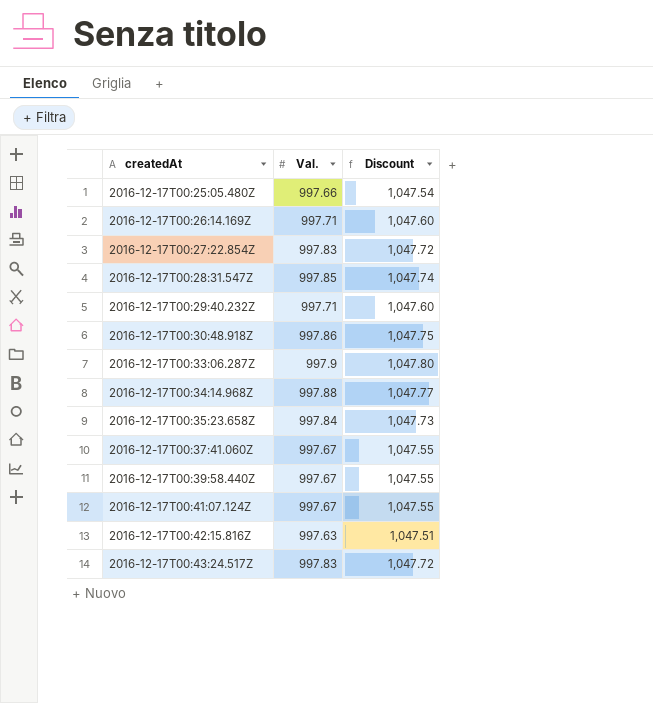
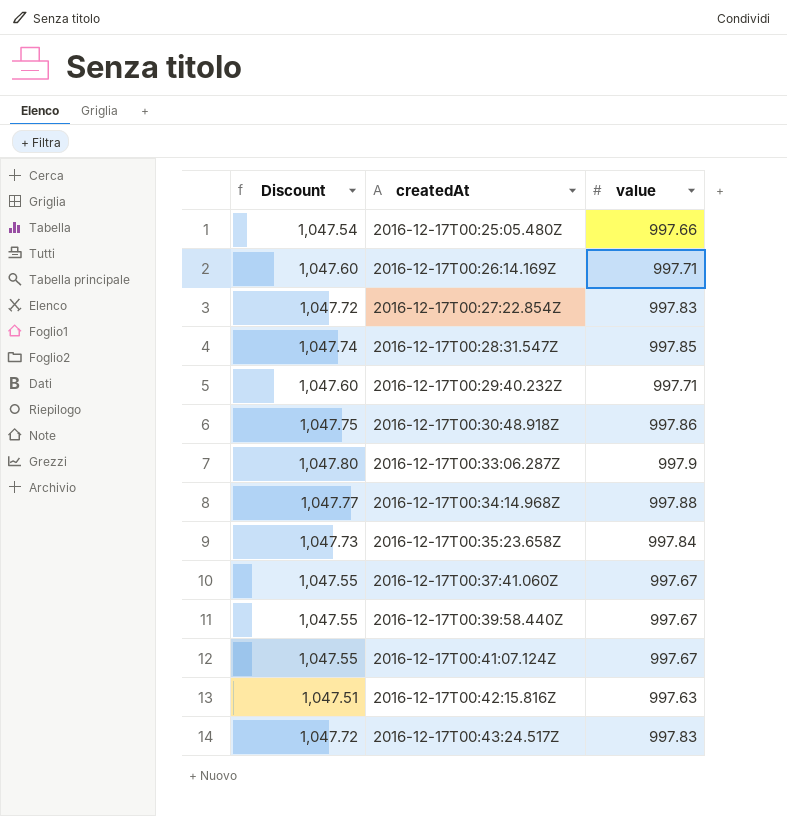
column Discount | position: 3 -> 1
column name: Val. -> value

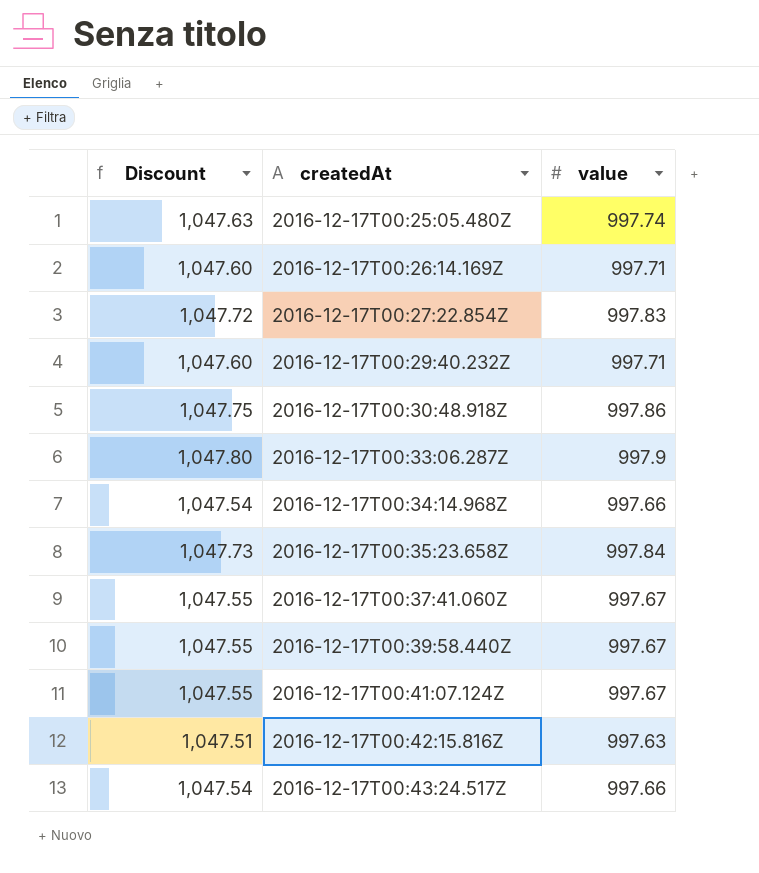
row 2016-12-17T00:28:31.547Z: 1,047.74 | 997.85 -> none
2016-12-17T00:25:05.480Z | Discount: 1,047.54 -> 1,047.63
2016-12-17T00:25:05.480Z | value: 997.66 -> 997.74
2016-12-17T00:34:14.968Z | Discount: 1,047.77 -> 1,047.54
2016-12-17T00:34:14.968Z | value: 997.88 -> 997.66
2016-12-17T00:43:24.517Z | Discount: 1,047.72 -> 1,047.54
2016-12-17T00:43:24.517Z | value: 997.83 -> 997.66

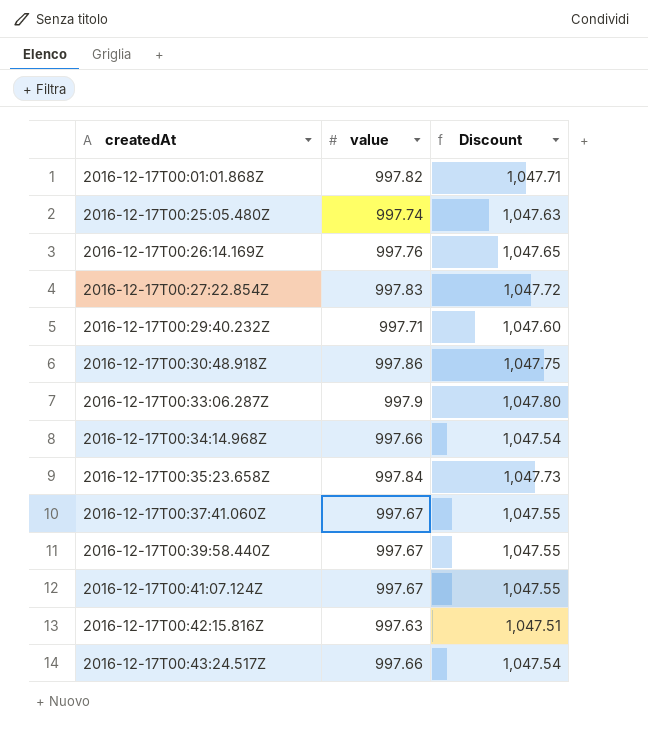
column Discount | position: 1 -> 3
row 2016-12-17T00:01:01.868Z: none -> 997.82 | 1,047.71
2016-12-17T00:26:14.169Z | value: 997.71 -> 997.76
2016-12-17T00:26:14.169Z | Discount: 1,047.60 -> 1,047.65

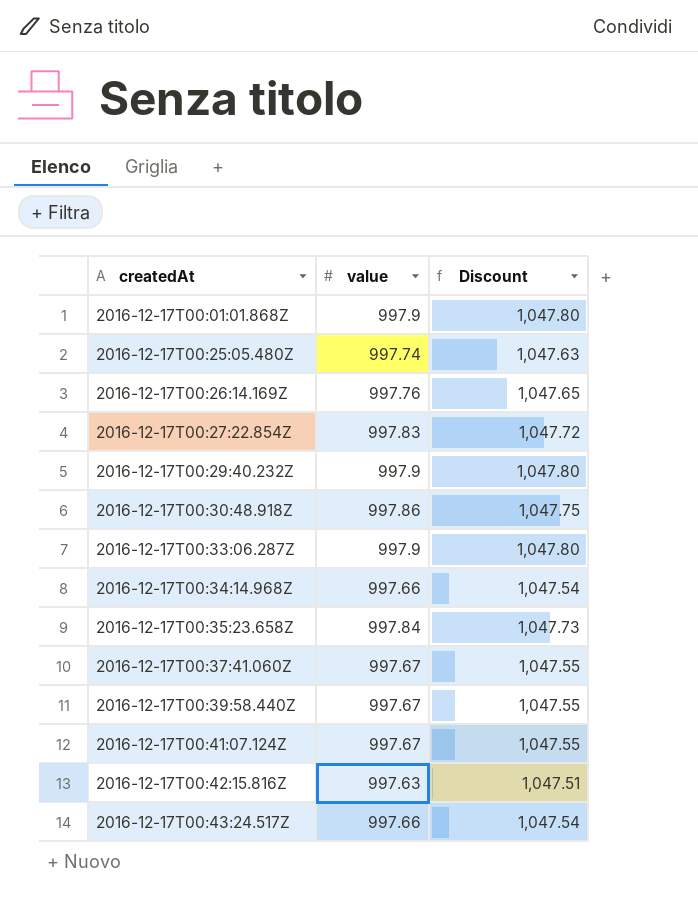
2016-12-17T00:01:01.868Z | value: 997.82 -> 997.9
2016-12-17T00:01:01.868Z | Discount: 1,047.71 -> 1,047.80
2016-12-17T00:29:40.232Z | value: 997.71 -> 997.9
2016-12-17T00:29:40.232Z | Discount: 1,047.60 -> 1,047.80

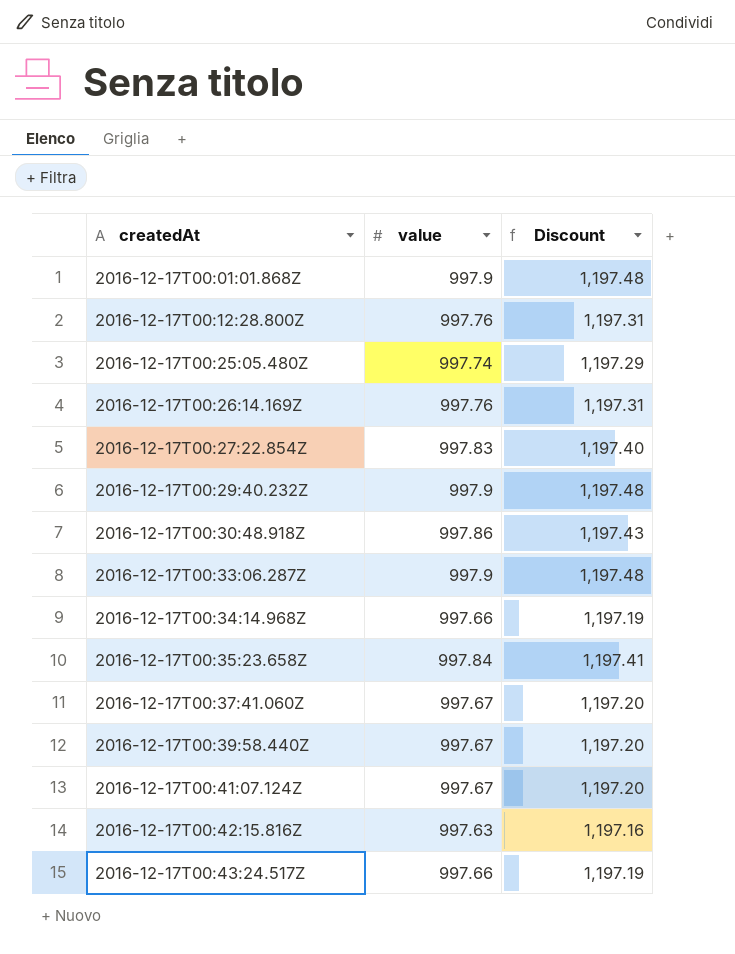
column Discount | formula: [value] * 1.05 -> [value] * 1.2
row 2016-12-17T00:12:28.800Z: none -> 997.76 | 1,197.31

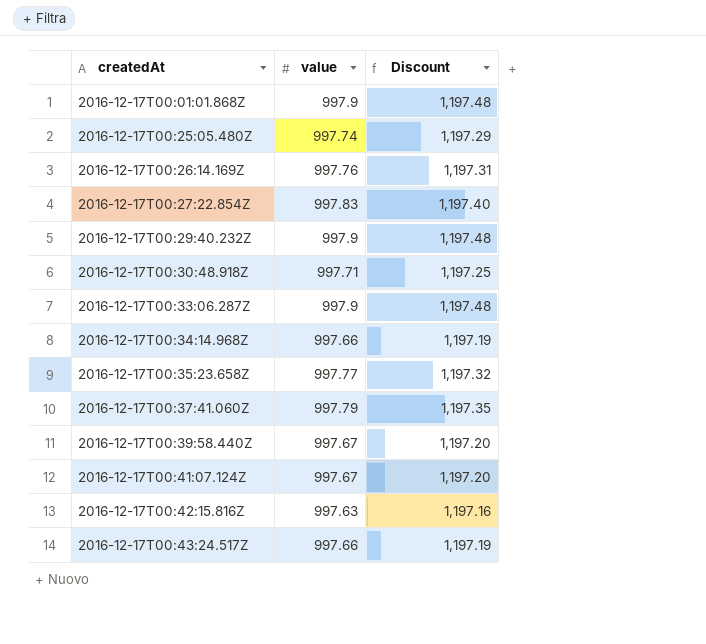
row 2016-12-17T00:12:28.800Z: 997.76 | 1,197.31 -> none
2016-12-17T00:30:48.918Z | value: 997.86 -> 997.71
2016-12-17T00:30:48.918Z | Discount: 1,197.43 -> 1,197.25
2016-12-17T00:35:23.658Z | value: 997.84 -> 997.77
2016-12-17T00:35:23.658Z | Discount: 1,197.41 -> 1,197.32
2016-12-17T00:37:41.060Z | value: 997.67 -> 997.79
2016-12-17T00:37:41.060Z | Discount: 1,197.20 -> 1,197.35

